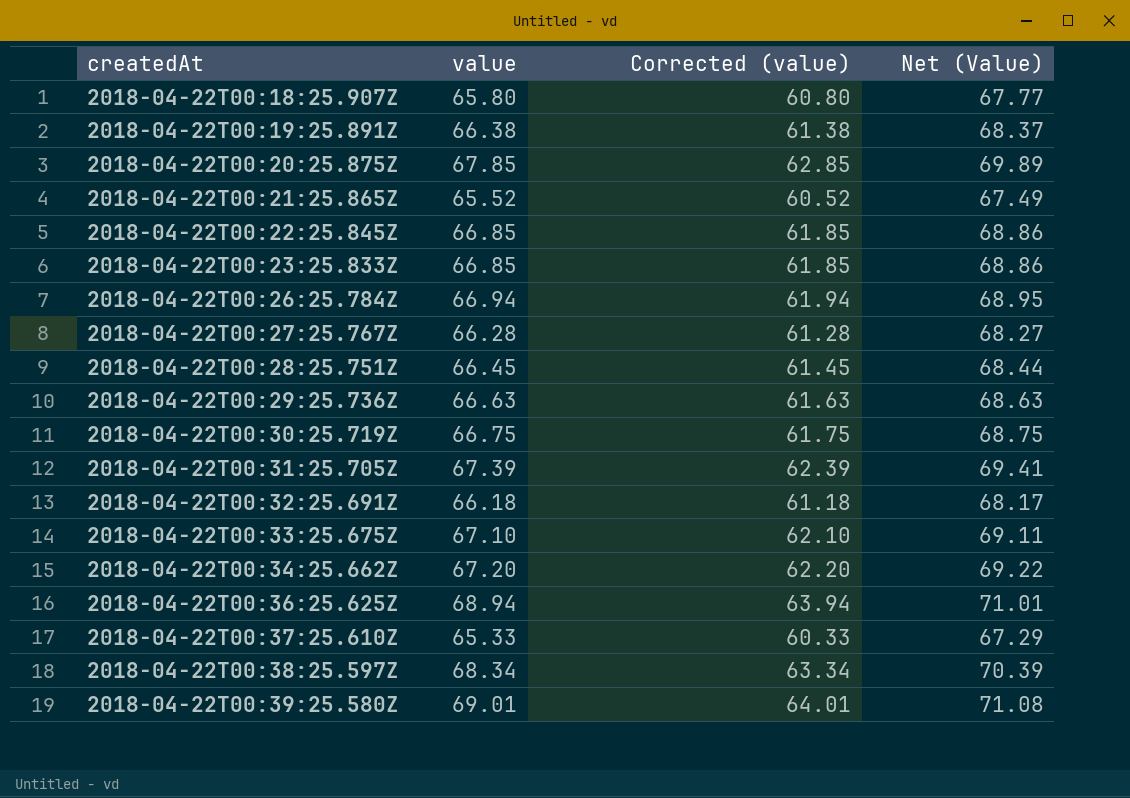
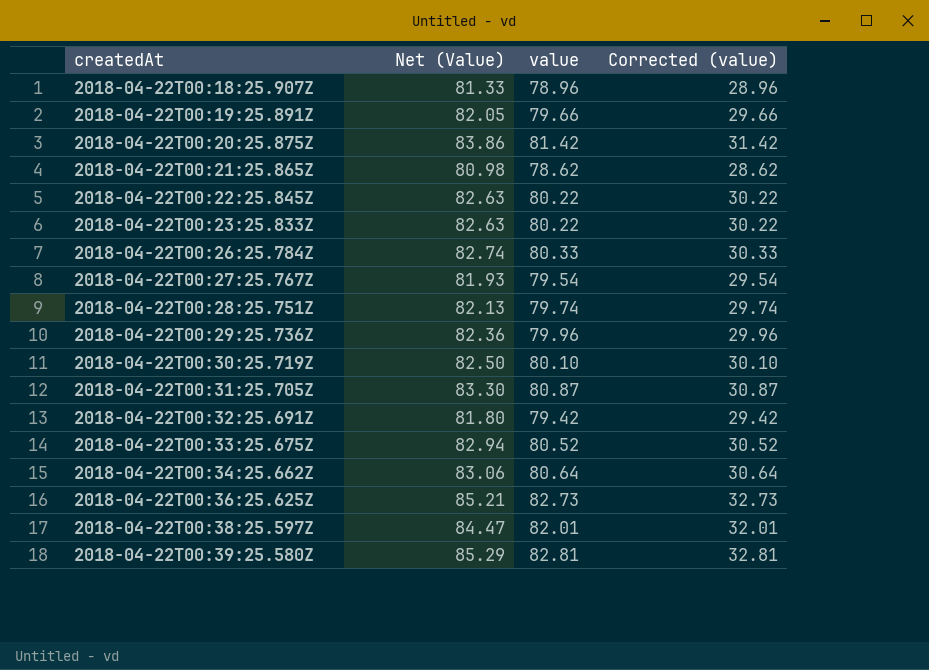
column Net (Value) | position: 4 -> 2
column Corrected (value) | formula: [value] - 5 -> [value] - 50
row 2018-04-22T00:37:25.610Z: 65.33 | 60.33 | 67.29 -> none
2018-04-22T00:18:25.907Z | Net (Value): 67.77 -> 81.33
2018-04-22T00:18:25.907Z | value: 65.80 -> 78.96
2018-04-22T00:19:25.891Z | Net (Value): 68.37 -> 82.05
2018-04-22T00:19:25.891Z | value: 66.38 -> 79.66
2018-04-22T00:20:25.875Z | Net (Value): 69.89 -> 83.86
2018-04-22T00:20:25.875Z | value: 67.85 -> 81.42
2018-04-22T00:21:25.865Z | Net (Value): 67.49 -> 80.98
2018-04-22T00:21:25.865Z | value: 65.52 -> 78.62
2018-04-22T00:22:25.845Z | Net (Value): 68.86 -> 82.63
2018-04-22T00:22:25.845Z | value: 66.85 -> 80.22
2018-04-22T00:23:25.833Z | Net (Value): 68.86 -> 82.63
2018-04-22T00:23:25.833Z | value: 66.85 -> 80.22
2018-04-22T00:26:25.784Z | Net (Value): 68.95 -> 82.74
2018-04-22T00:26:25.784Z | value: 66.94 -> 80.33
2018-04-22T00:27:25.767Z | Net (Value): 68.27 -> 81.93
2018-04-22T00:27:25.767Z | value: 66.28 -> 79.54
2018-04-22T00:28:25.751Z | Net (Value): 68.44 -> 82.13
2018-04-22T00:28:25.751Z | value: 66.45 -> 79.74
2018-04-22T00:29:25.736Z | Net (Value): 68.63 -> 82.36
2018-04-22T00:29:25.736Z | value: 66.63 -> 79.96
2018-04-22T00:30:25.719Z | Net (Value): 68.75 -> 82.50
2018-04-22T00:30:25.719Z | value: 66.75 -> 80.10
2018-04-22T00:31:25.705Z | Net (Value): 69.41 -> 83.30
2018-04-22T00:31:25.705Z | value: 67.39 -> 80.87
2018-04-22T00:32:25.691Z | Net (Value): 68.17 -> 81.80
2018-04-22T00:32:25.691Z | value: 66.18 -> 79.42
2018-04-22T00:33:25.675Z | Net (Value): 69.11 -> 82.94
2018-04-22T00:33:25.675Z | value: 67.10 -> 80.52
2018-04-22T00:34:25.662Z | Net (Value): 69.22 -> 83.06
2018-04-22T00:34:25.662Z | value: 67.20 -> 80.64
2018-04-22T00:36:25.625Z | Net (Value): 71.01 -> 85.21
2018-04-22T00:36:25.625Z | value: 68.94 -> 82.73
2018-04-22T00:38:25.597Z | Net (Value): 70.39 -> 84.47
2018-04-22T00:38:25.597Z | value: 68.34 -> 82.01
2018-04-22T00:39:25.580Z | Net (Value): 71.08 -> 85.29
2018-04-22T00:39:25.580Z | value: 69.01 -> 82.81

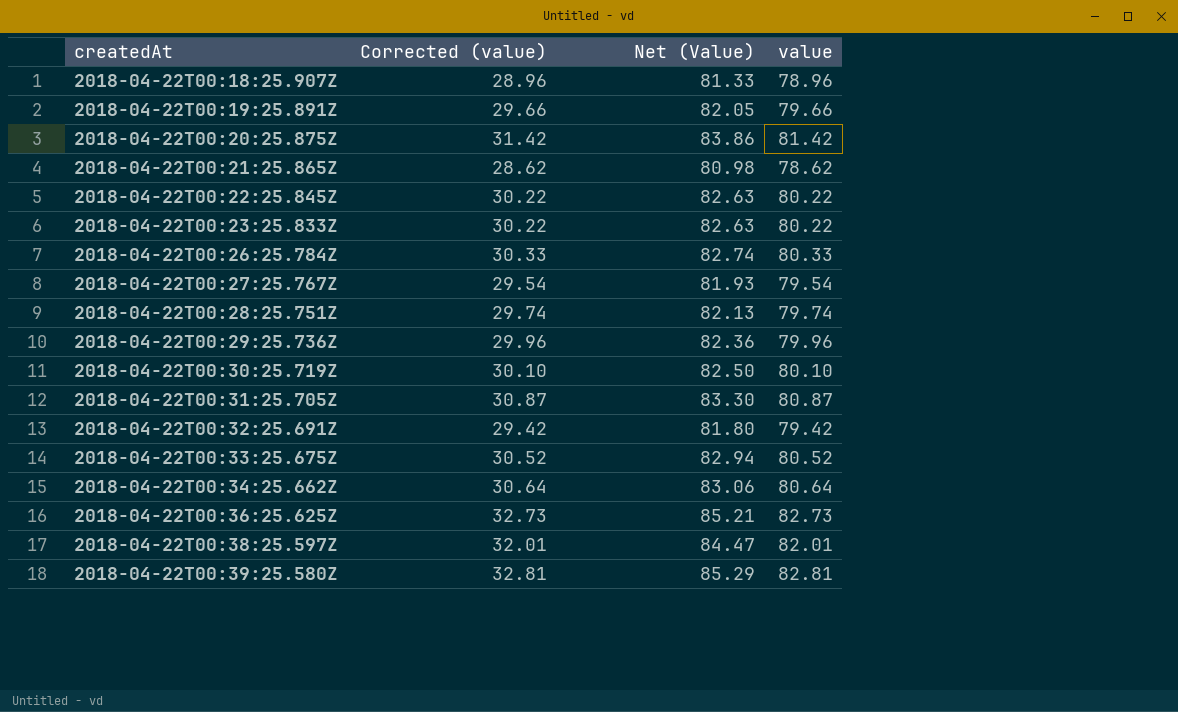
column Corrected (value) | position: 4 -> 2

